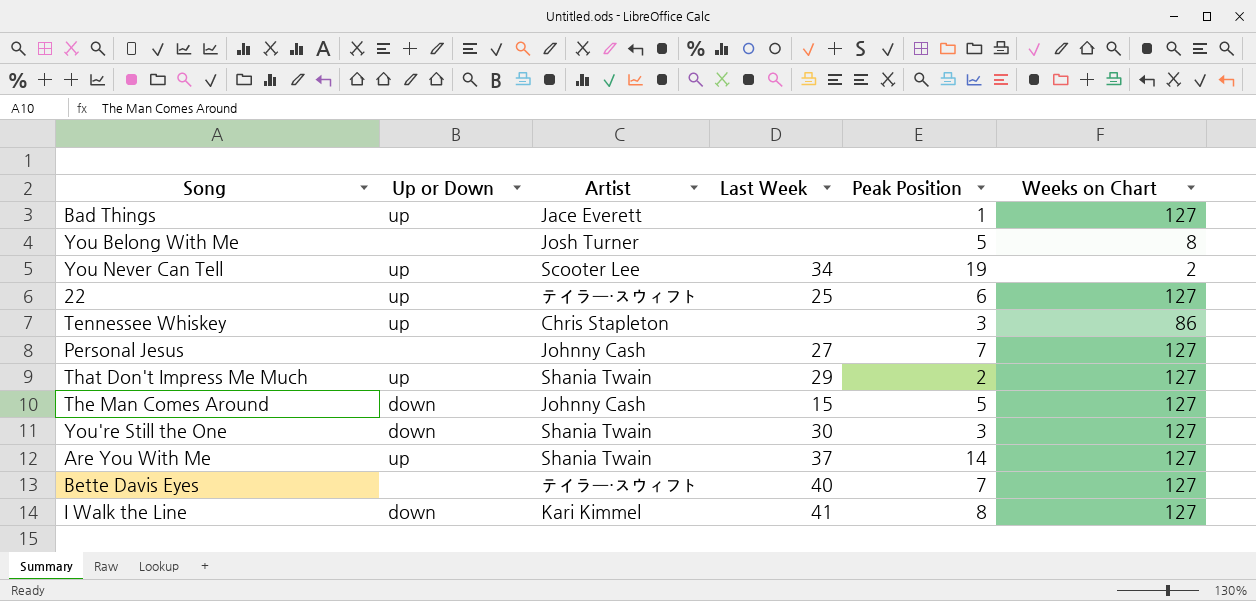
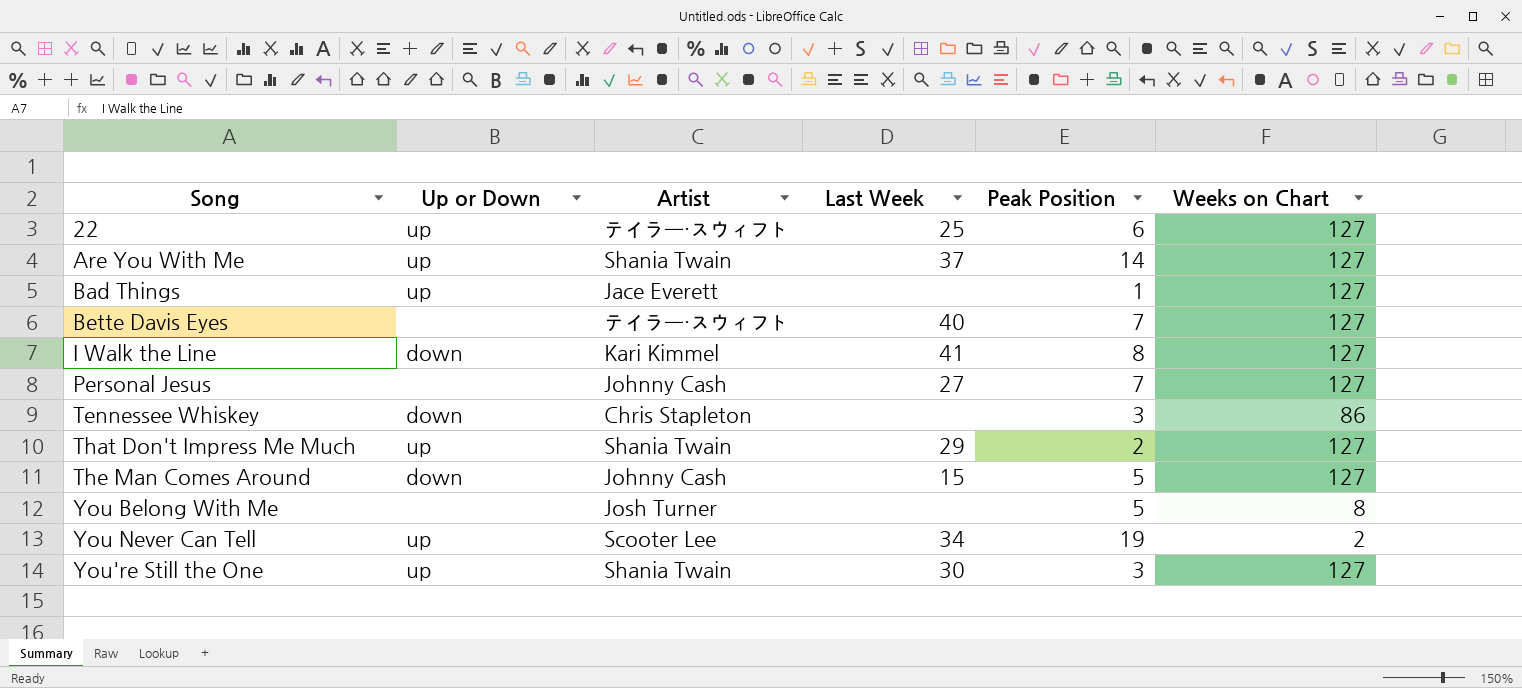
row order: none -> Song ascending
Tennessee Whiskey | Up or Down: up -> down
You're Still the One | Up or Down: down -> up

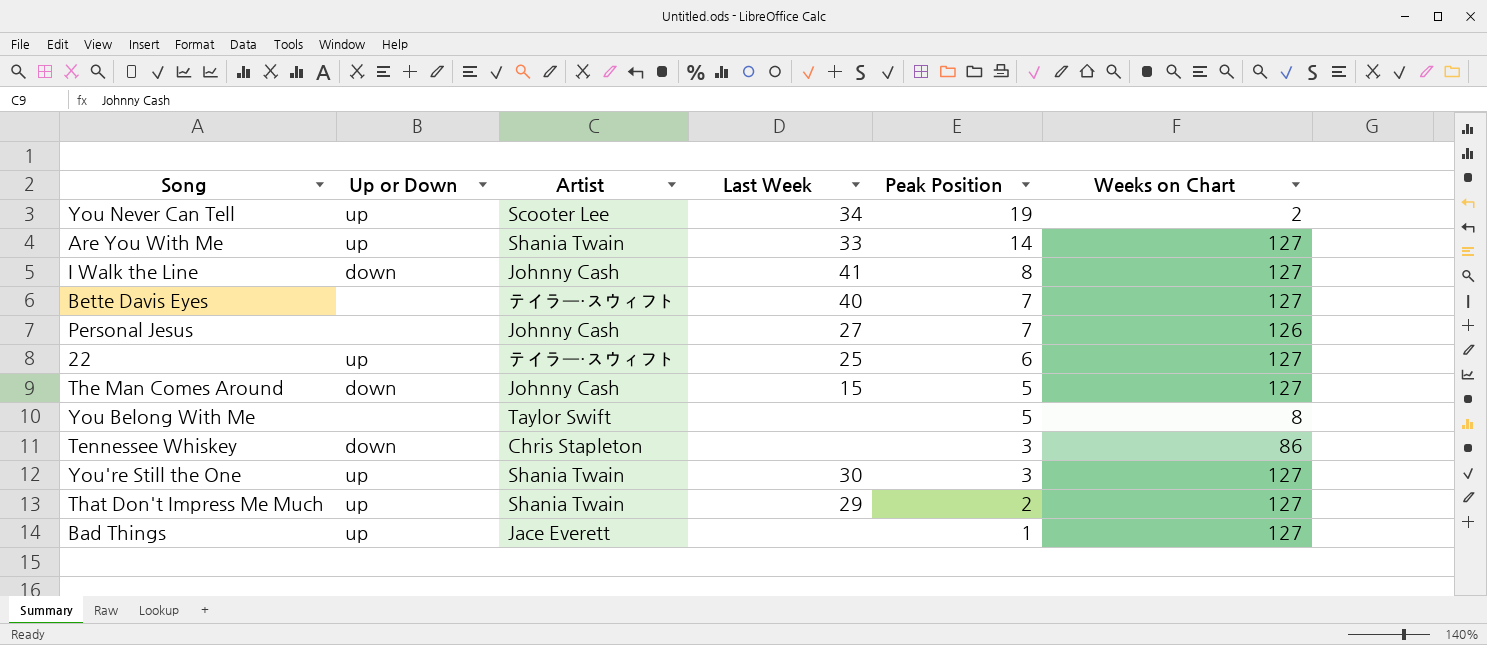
row order: Song ascending -> Peak Position descending
Are You With Me | Last Week: 37 -> 33
I Walk the Line | Artist: Kari Kimmel -> Johnny Cash
Personal Jesus | Weeks on Chart: 127 -> 126
You Belong With Me | Artist: Josh Turner -> Taylor Swift

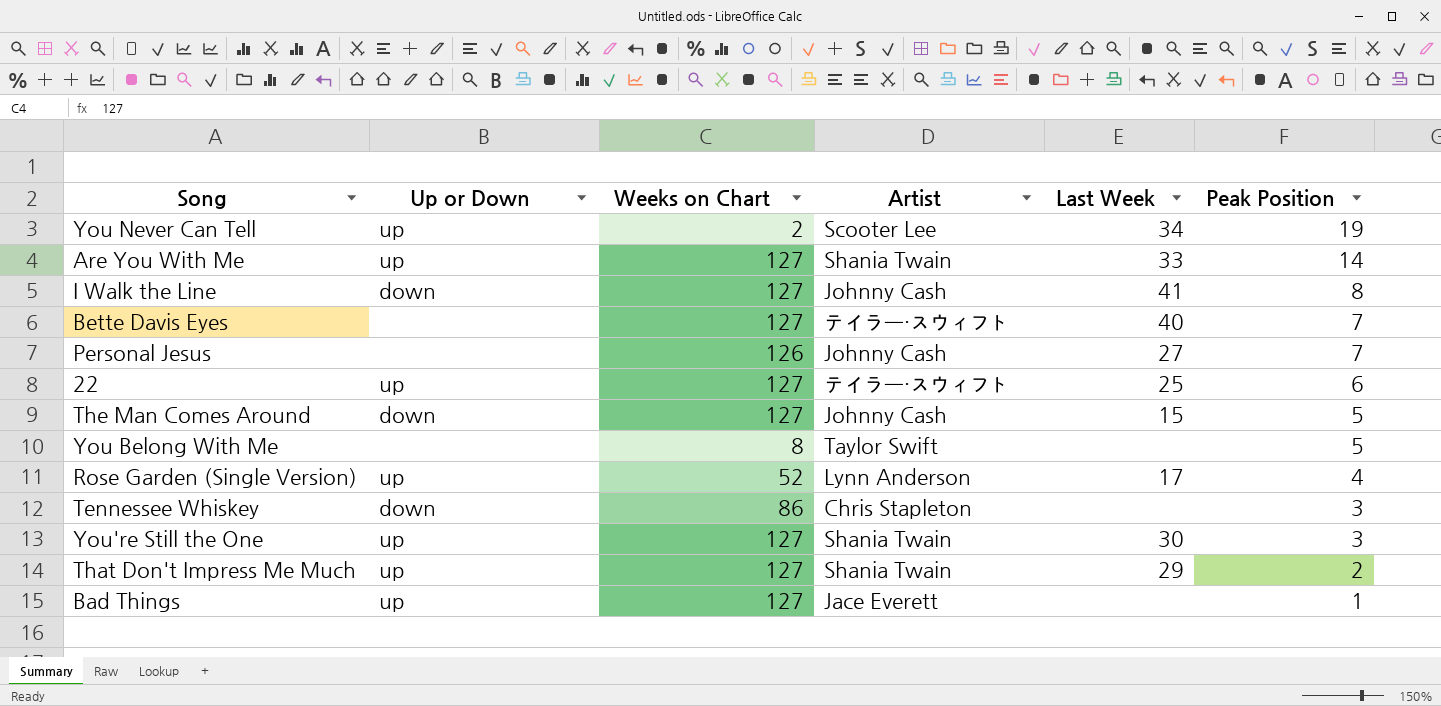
column Weeks on Chart | position: 6 -> 3
row Rose Garden (Single Version): none -> up | 52 | Lynn Anderson | 17 | 4

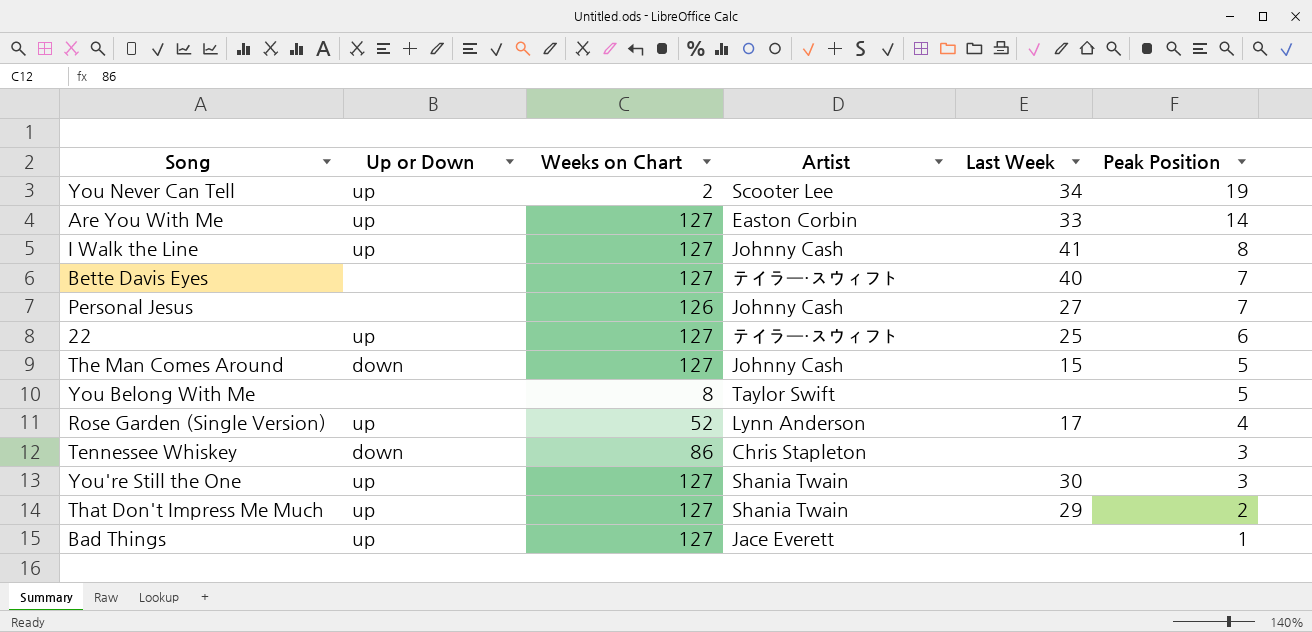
Are You With Me | Artist: Shania Twain -> Easton Corbin
I Walk the Line | Up or Down: down -> up

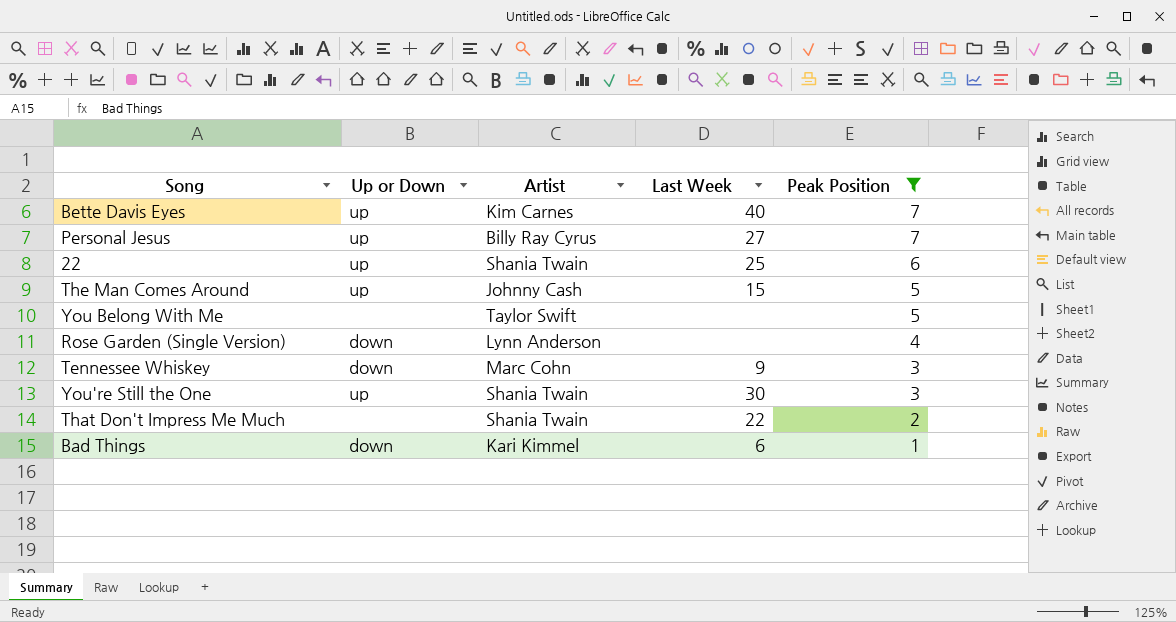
filter: none -> Peak Position <= 7
column Weeks on Chart | position: 3 -> none
Bette Davis Eyes | Up or Down: none -> up
Bette Davis Eyes | Artist: テイラー・スウィフト -> Kim Carnes
Personal Jesus | Up or Down: none -> up
Personal Jesus | Artist: Johnny Cash -> Billy Ray Cyrus
22 | Artist: テイラー・スウィフト -> Shania Twain
The Man Comes Around | Up or Down: down -> up
Rose Garden (Single Version) | Up or Down: up -> down
Rose Garden (Single Version) | Last Week: 17 -> none
Tennessee Whiskey | Artist: Chris Stapleton -> Marc Cohn
Tennessee Whiskey | Last Week: none -> 9
That Don't Impress Me Much | Up or Down: up -> none
That Don't Impress Me Much | Last Week: 29 -> 22
Bad Things | Up or Down: up -> down
Bad Things | Artist: Jace Everett -> Kari Kimmel
Bad Things | Last Week: none -> 6

